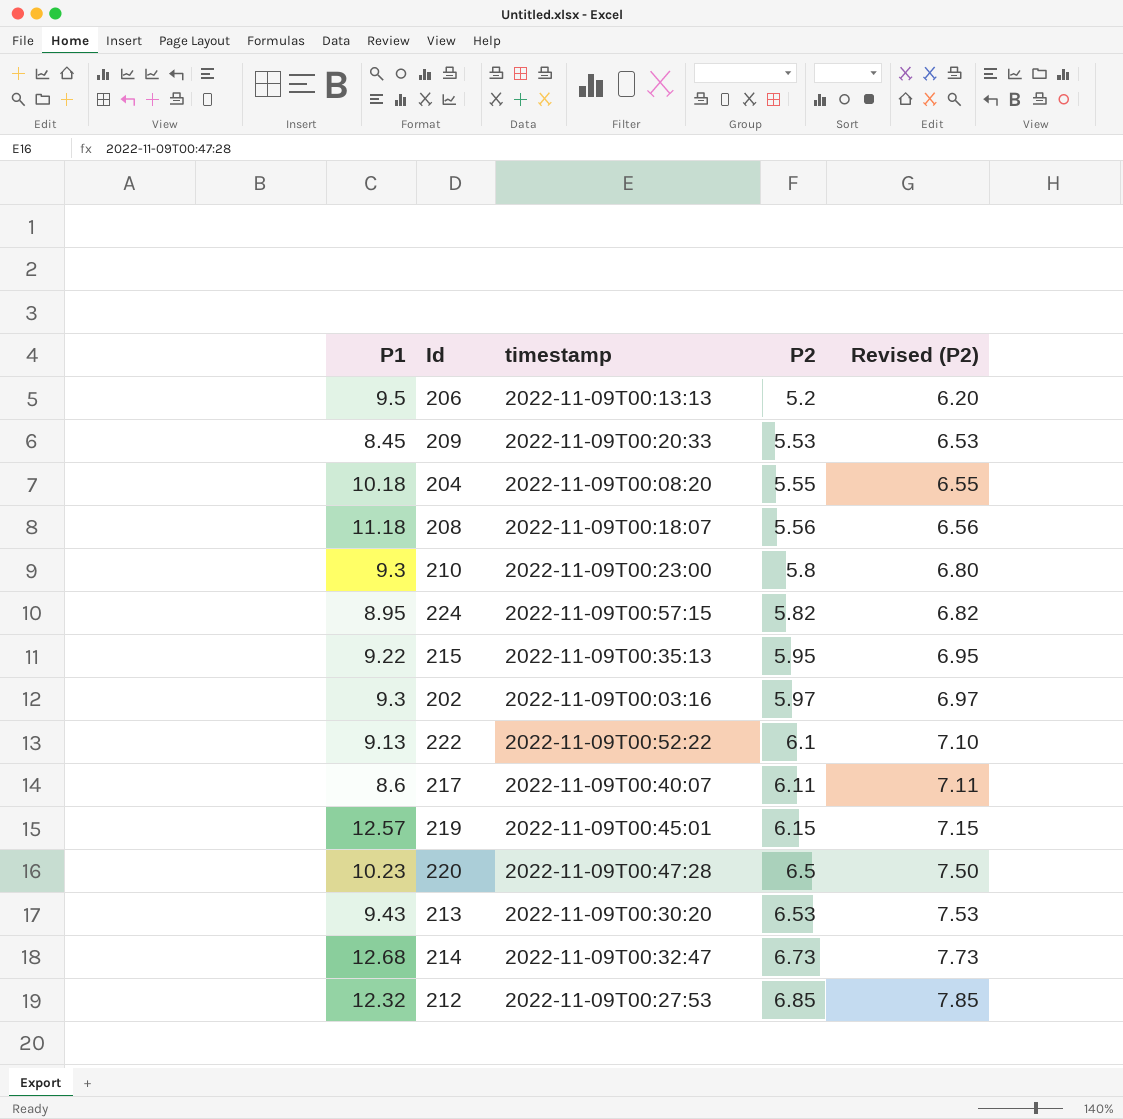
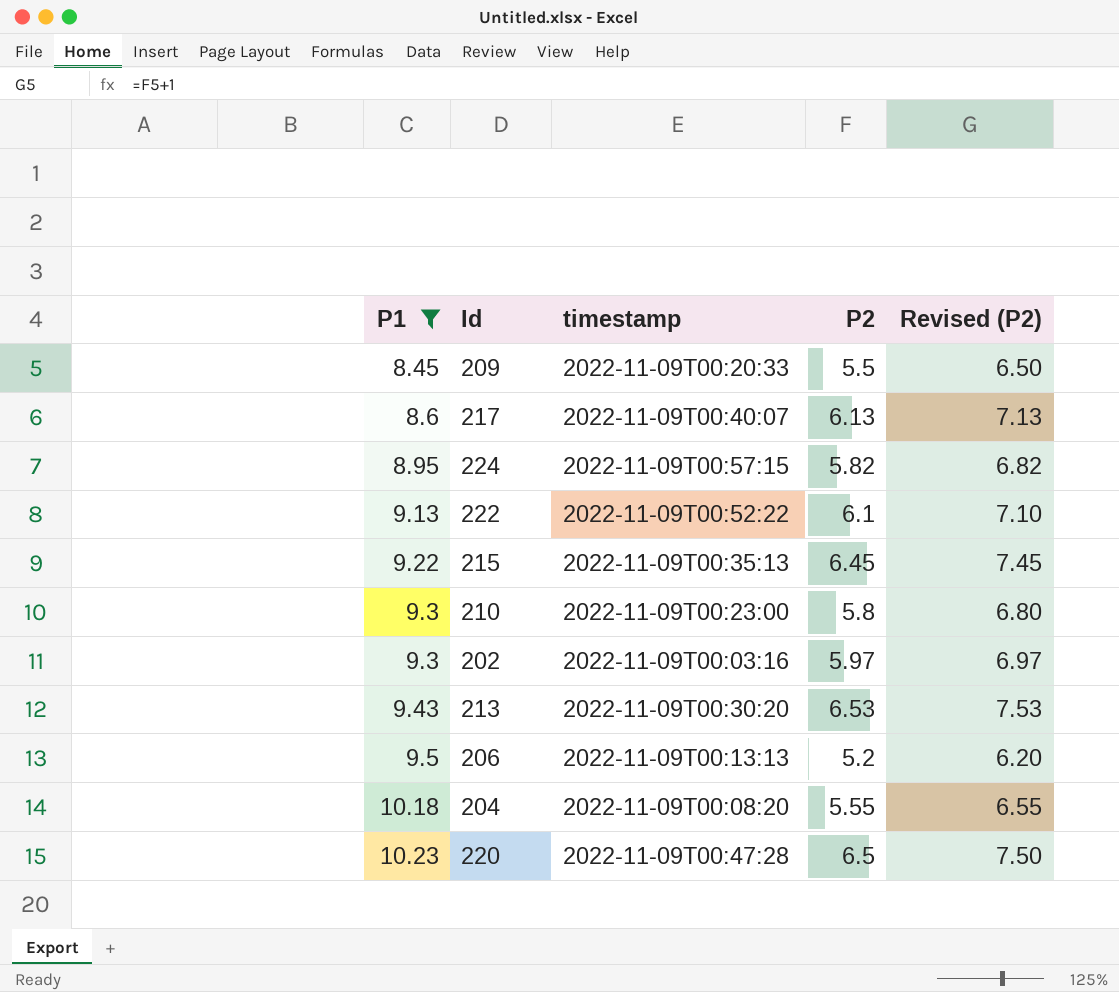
filter: none -> P1 <= 10.23
row order: P2 ascending -> P1 ascending
209 | P2: 5.53 -> 5.5
209 | Revised (P2): 6.53 -> 6.50
217 | P2: 6.11 -> 6.13
217 | Revised (P2): 7.11 -> 7.13
215 | P2: 5.95 -> 6.45
215 | Revised (P2): 6.95 -> 7.45

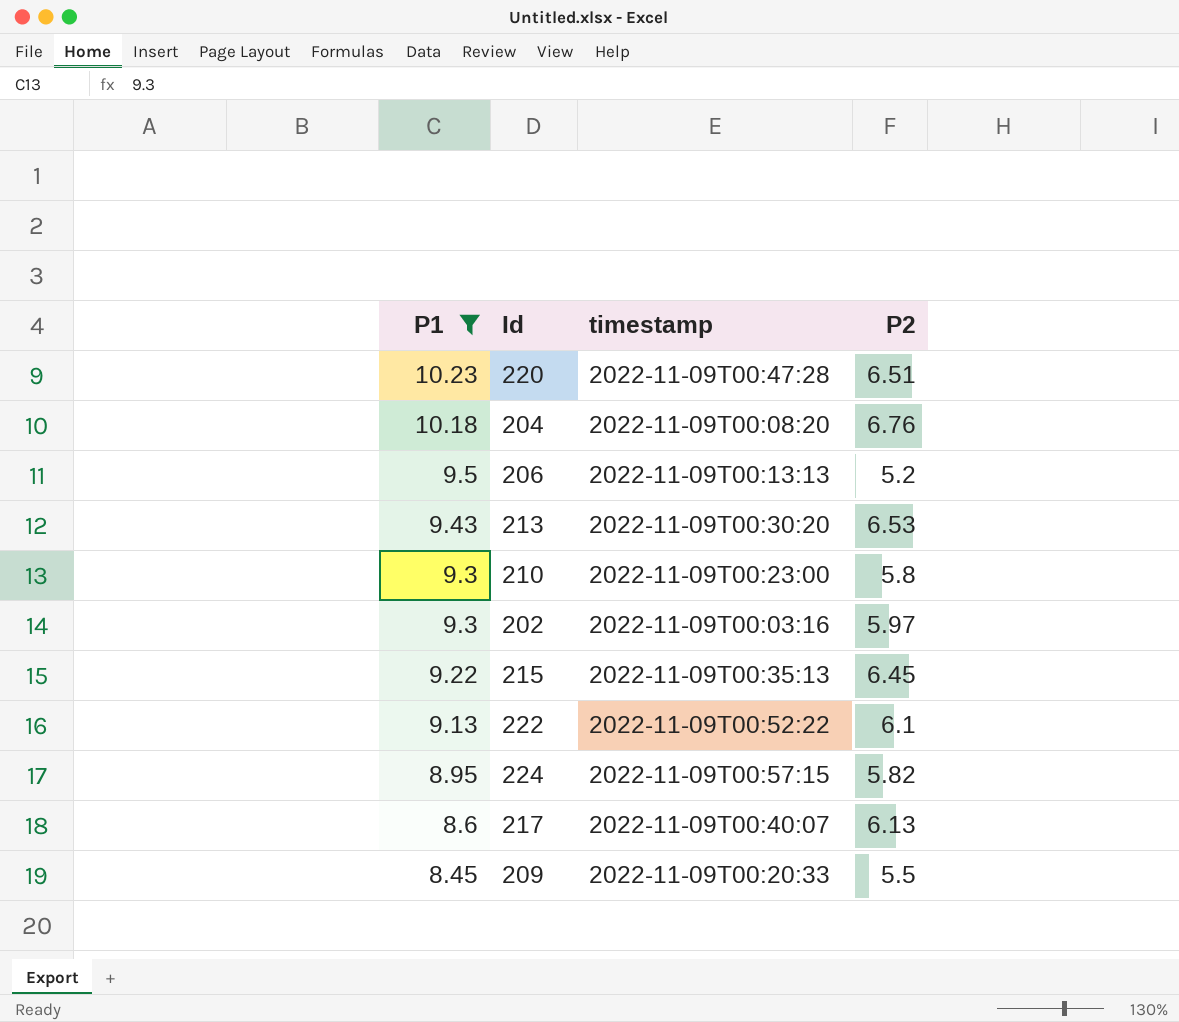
row order: P1 ascending -> P1 descending
column Revised (P2) | formula: [P2] + 1 -> none
220 | P2: 6.5 -> 6.51
204 | P2: 5.55 -> 6.76

